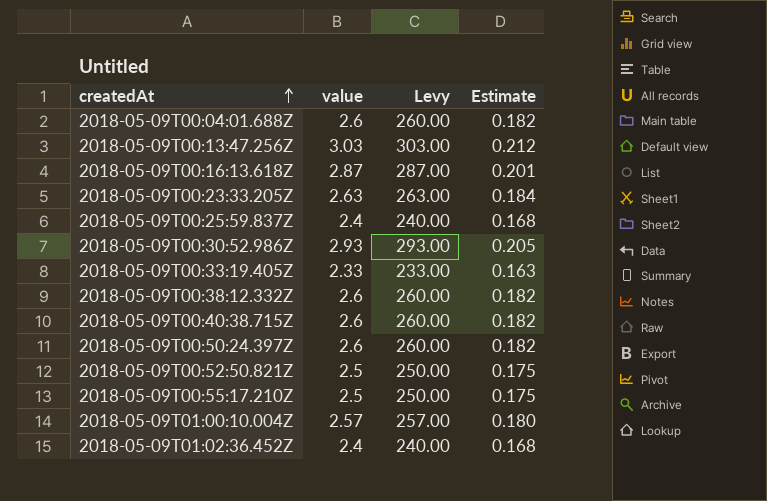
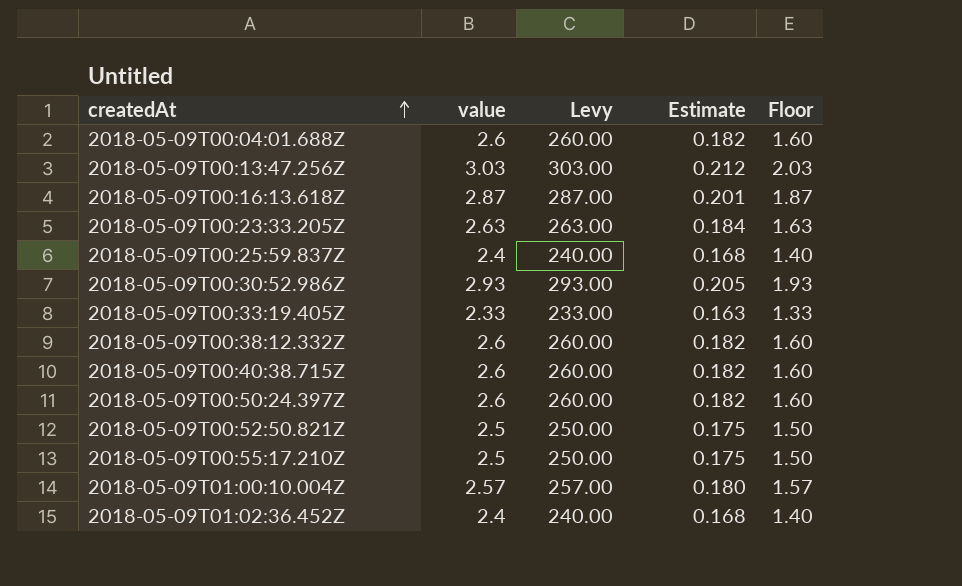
column Floor | formula: none -> [value] - 1

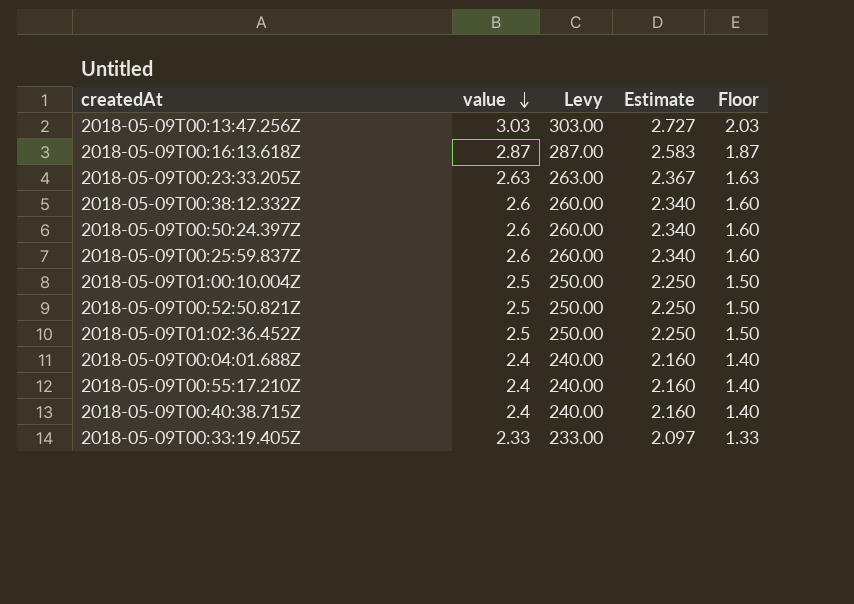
row order: createdAt ascending -> value descending
column Estimate | formula: [value] * 0.07 -> [value] * 0.9
row 2018-05-09T00:30:52.986Z: 2.93 | 293.00 | 0.205 | 1.93 -> none
2018-05-09T00:25:59.837Z | value: 2.4 -> 2.6
2018-05-09T00:25:59.837Z | Levy: 240.00 -> 260.00
2018-05-09T00:25:59.837Z | Floor: 1.40 -> 1.60
2018-05-09T01:00:10.004Z | value: 2.57 -> 2.5
2018-05-09T01:00:10.004Z | Levy: 257.00 -> 250.00
2018-05-09T01:00:10.004Z | Floor: 1.57 -> 1.50
2018-05-09T01:02:36.452Z | value: 2.4 -> 2.5
2018-05-09T01:02:36.452Z | Levy: 240.00 -> 250.00
2018-05-09T01:02:36.452Z | Floor: 1.40 -> 1.50
2018-05-09T00:04:01.688Z | value: 2.6 -> 2.4
2018-05-09T00:04:01.688Z | Levy: 260.00 -> 240.00
2018-05-09T00:04:01.688Z | Floor: 1.60 -> 1.40
2018-05-09T00:55:17.210Z | value: 2.5 -> 2.4
2018-05-09T00:55:17.210Z | Levy: 250.00 -> 240.00
2018-05-09T00:55:17.210Z | Floor: 1.50 -> 1.40
2018-05-09T00:40:38.715Z | value: 2.6 -> 2.4
2018-05-09T00:40:38.715Z | Levy: 260.00 -> 240.00
2018-05-09T00:40:38.715Z | Floor: 1.60 -> 1.40

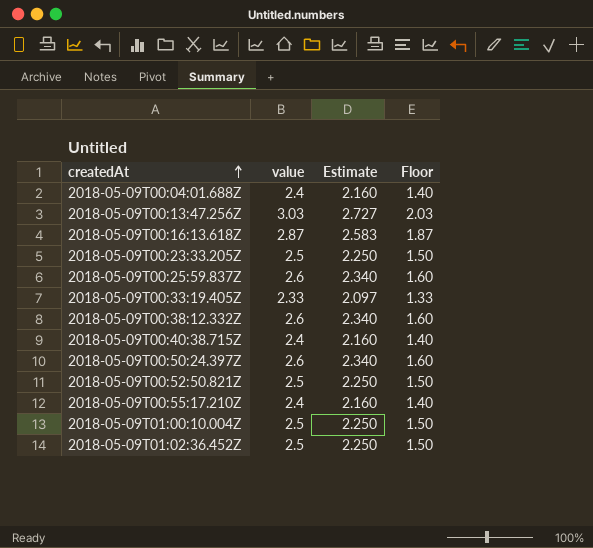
row order: value descending -> createdAt ascending
column Levy | formula: [value] * 100 -> none
2018-05-09T00:23:33.205Z | value: 2.63 -> 2.5
2018-05-09T00:23:33.205Z | Estimate: 2.367 -> 2.250
2018-05-09T00:23:33.205Z | Floor: 1.63 -> 1.50

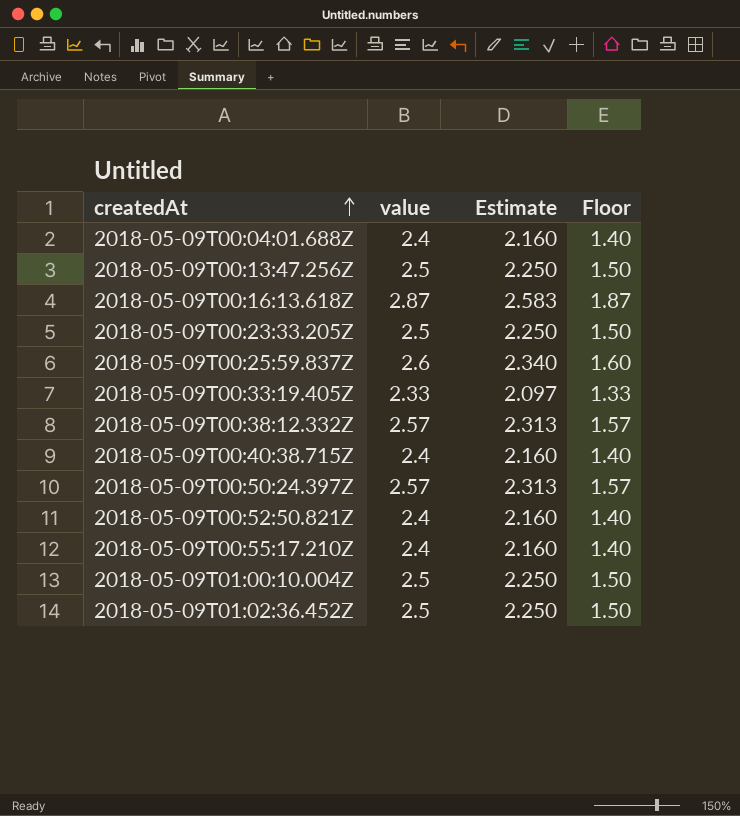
2018-05-09T00:13:47.256Z | value: 3.03 -> 2.5
2018-05-09T00:13:47.256Z | Estimate: 2.727 -> 2.250
2018-05-09T00:13:47.256Z | Floor: 2.03 -> 1.50
2018-05-09T00:38:12.332Z | value: 2.6 -> 2.57
2018-05-09T00:38:12.332Z | Estimate: 2.340 -> 2.313
2018-05-09T00:38:12.332Z | Floor: 1.60 -> 1.57
2018-05-09T00:50:24.397Z | value: 2.6 -> 2.57
2018-05-09T00:50:24.397Z | Estimate: 2.340 -> 2.313
2018-05-09T00:50:24.397Z | Floor: 1.60 -> 1.57
2018-05-09T00:52:50.821Z | value: 2.5 -> 2.4
2018-05-09T00:52:50.821Z | Estimate: 2.250 -> 2.160
2018-05-09T00:52:50.821Z | Floor: 1.50 -> 1.40

